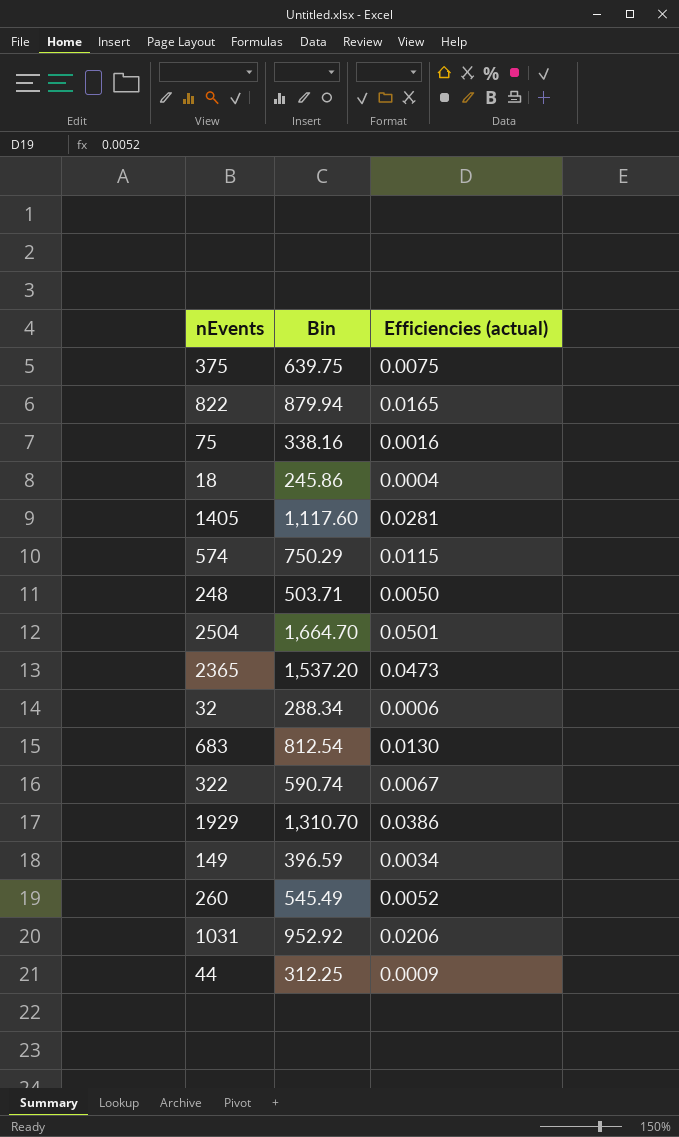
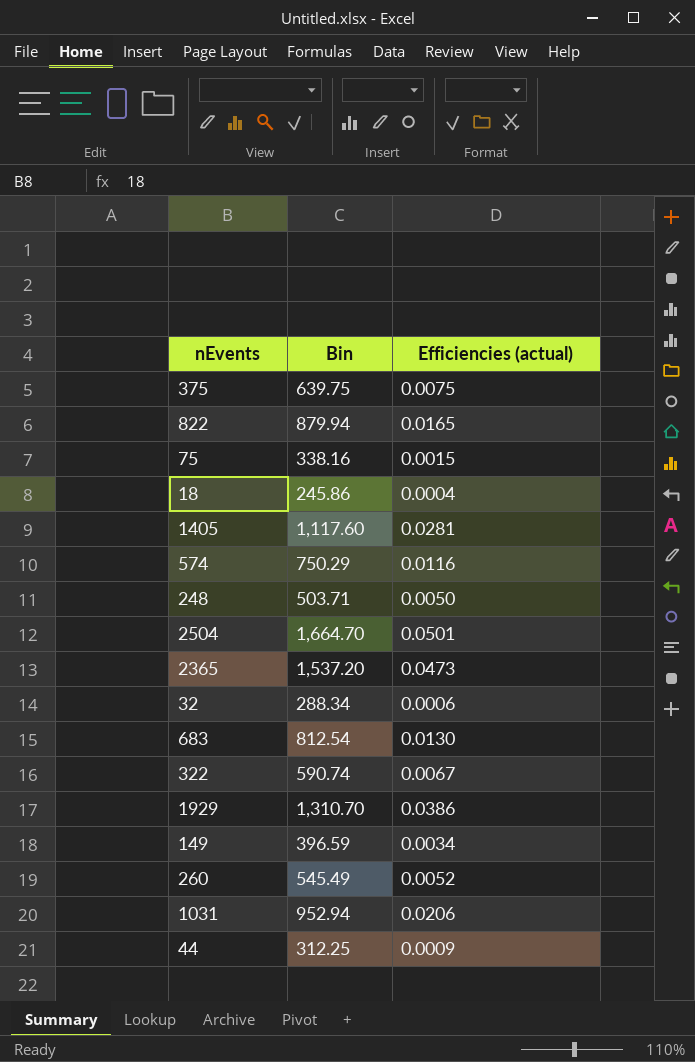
75 | Efficiencies (actual): 0.0016 -> 0.0015
574 | Efficiencies (actual): 0.0115 -> 0.0116
1031 | Bin: 952.92 -> 952.94

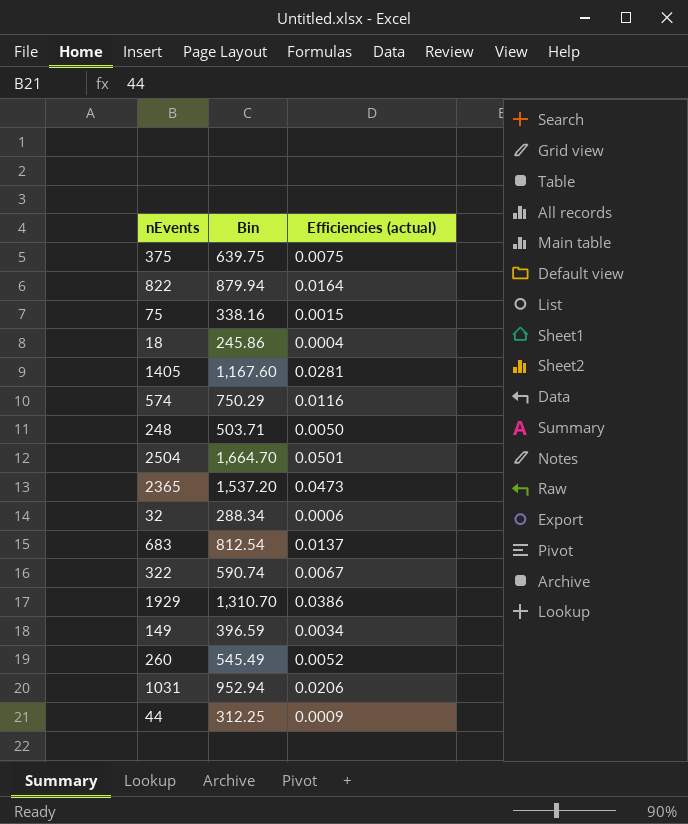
822 | Efficiencies (actual): 0.0165 -> 0.0164
1405 | Bin: 1,117.60 -> 1,167.60
683 | Efficiencies (actual): 0.0130 -> 0.0137

